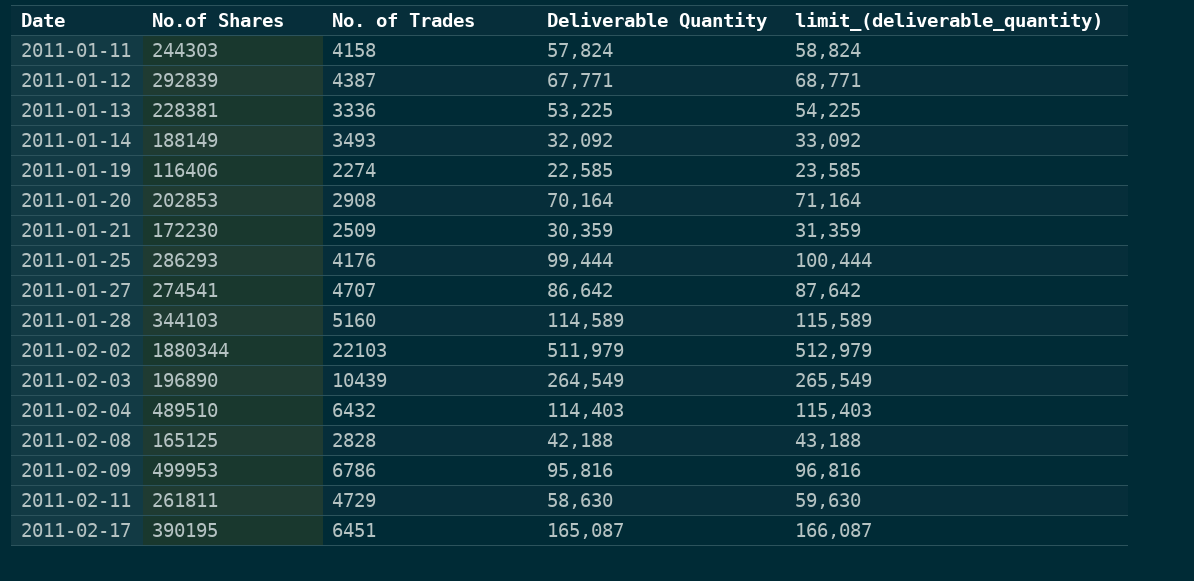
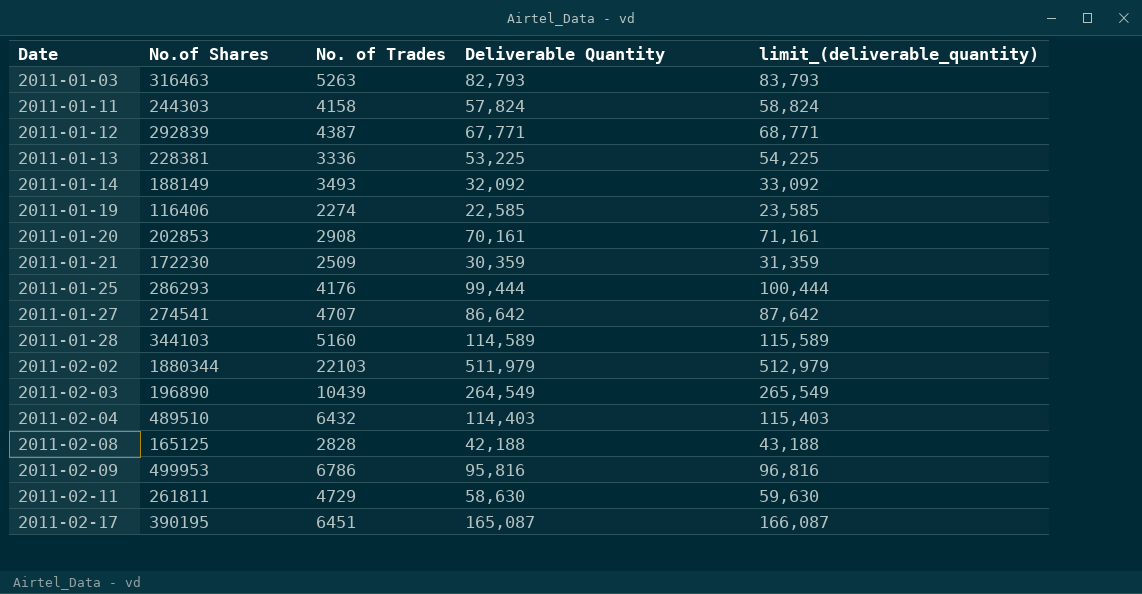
row 2011-01-03: none -> 316463 | 5263 | 82,793 | 83,793
2011-01-20 | Deliverable Quantity: 70,164 -> 70,161
2011-01-20 | limit_(deliverable_quantity): 71,164 -> 71,161

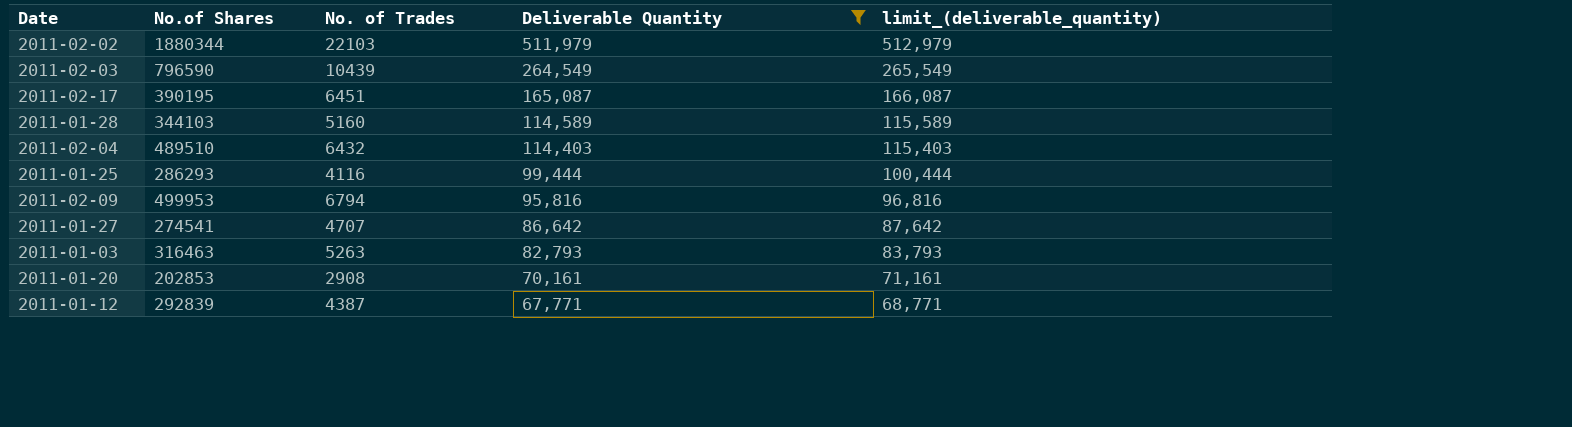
filter: none -> Deliverable Quantity >= 67,771
row order: Date ascending -> Deliverable Quantity descending
2011-02-03 | No.of Shares: 196890 -> 796590
2011-01-25 | No. of Trades: 4176 -> 4116
2011-02-09 | No. of Trades: 6786 -> 6794

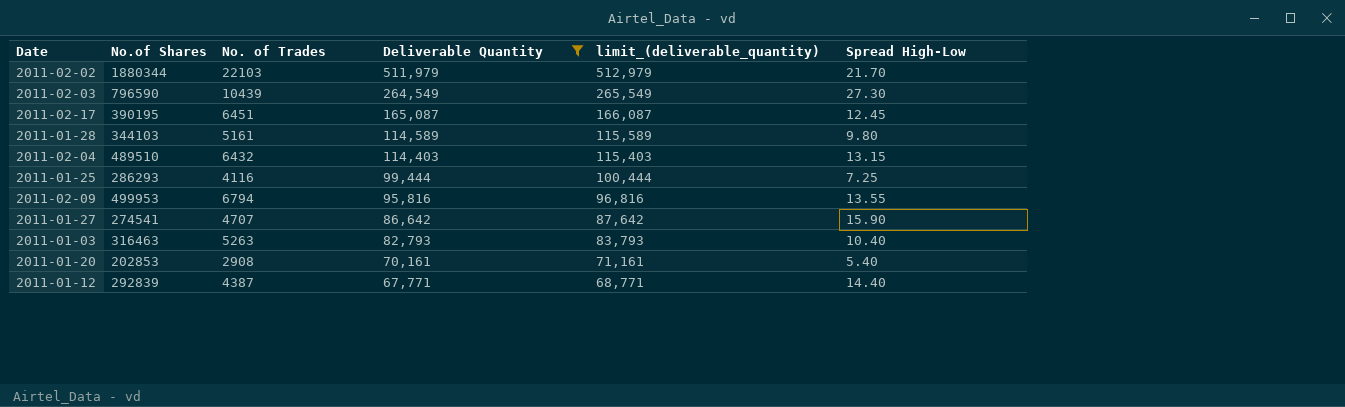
column Spread High-Low | position: none -> 6
2011-01-28 | No. of Trades: 5160 -> 5161

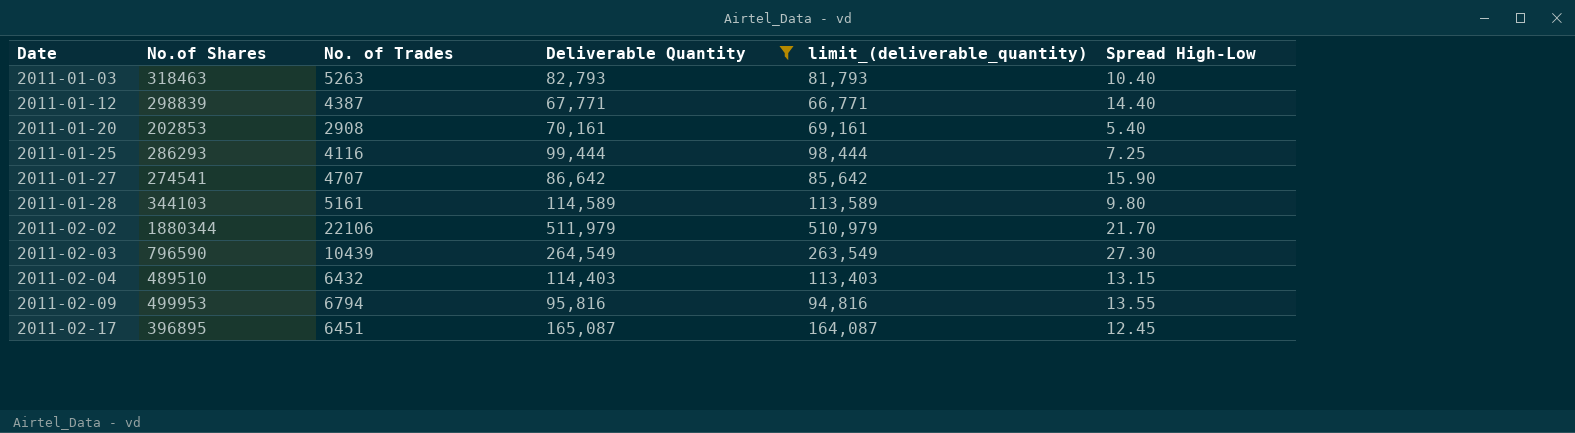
row order: Deliverable Quantity descending -> Date ascending
column limit_(deliverable_quantity) | formula: [Deliverable Quantity] + 1000 -> [Deliverable Quantity] - 1000
2011-01-03 | No.of Shares: 316463 -> 318463
2011-01-12 | No.of Shares: 292839 -> 298839
2011-02-02 | No. of Trades: 22103 -> 22106
2011-02-17 | No.of Shares: 390195 -> 396895

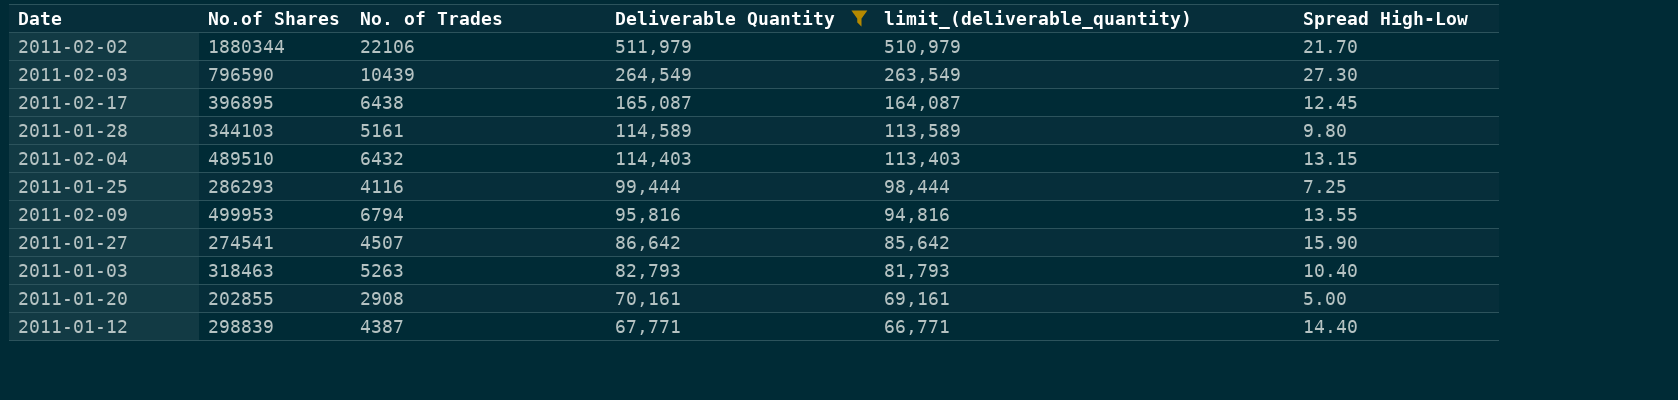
row order: Date ascending -> Deliverable Quantity descending
2011-02-17 | No. of Trades: 6451 -> 6438
2011-01-27 | No. of Trades: 4707 -> 4507
2011-01-20 | No.of Shares: 202853 -> 202855
2011-01-20 | Spread High-Low: 5.40 -> 5.00

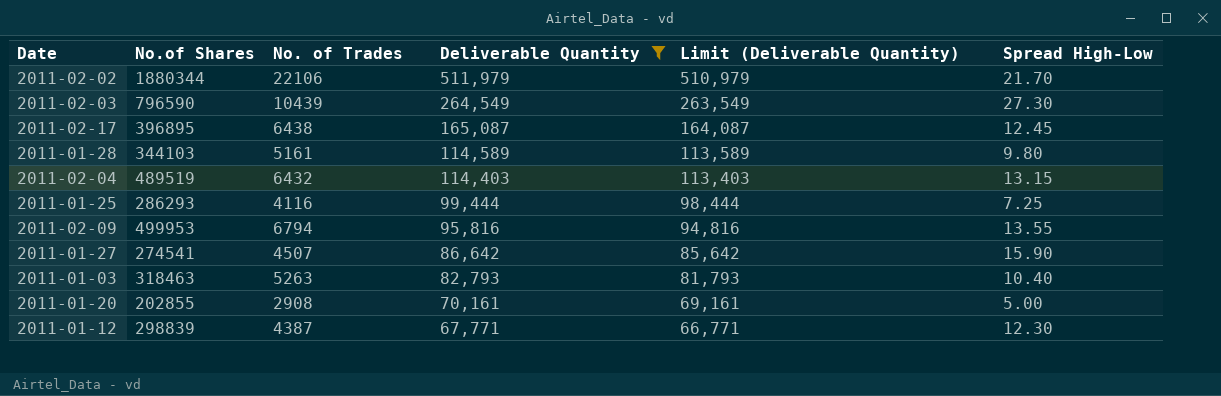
column name: limit_(deliverable_quantity) -> Limit (Deliverable Quantity)
2011-02-04 | No.of Shares: 489510 -> 489519
2011-01-12 | Spread High-Low: 14.40 -> 12.30

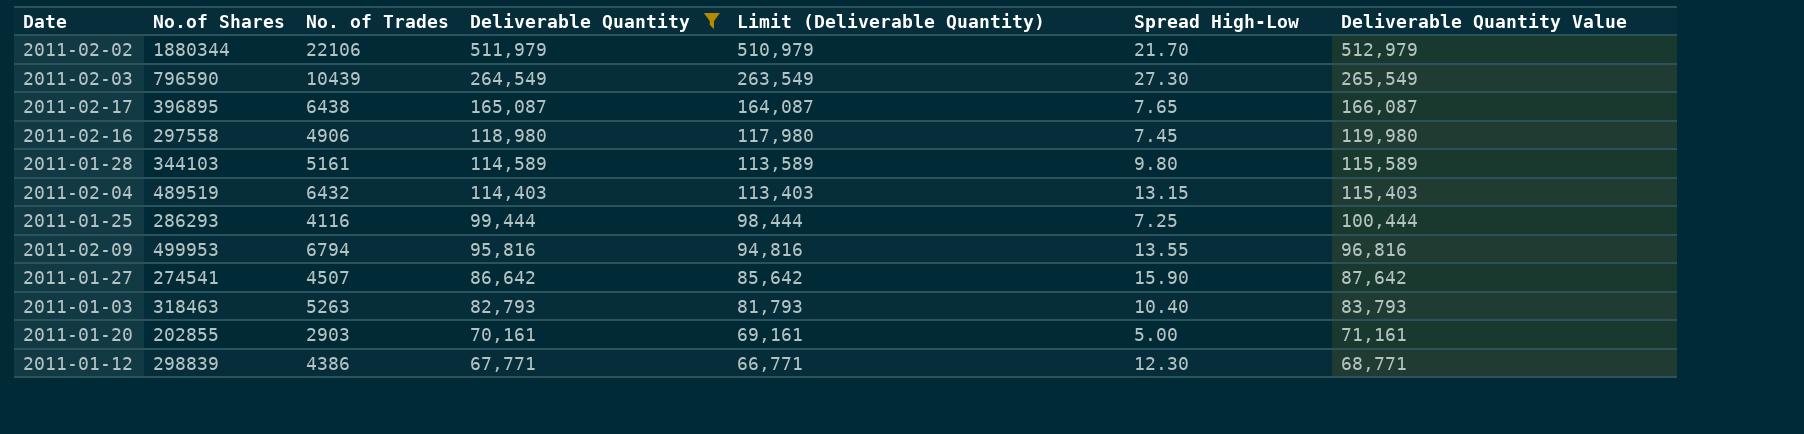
column Deliverable Quantity Value | formula: none -> [Deliverable Quantity] + 1000
2011-02-17 | Spread High-Low: 12.45 -> 7.65
row 2011-02-16: none -> 297558 | 4906 | 118,980 | 117,980 | 7.45 | 119,980
2011-01-20 | No. of Trades: 2908 -> 2903
2011-01-12 | No. of Trades: 4387 -> 4386

